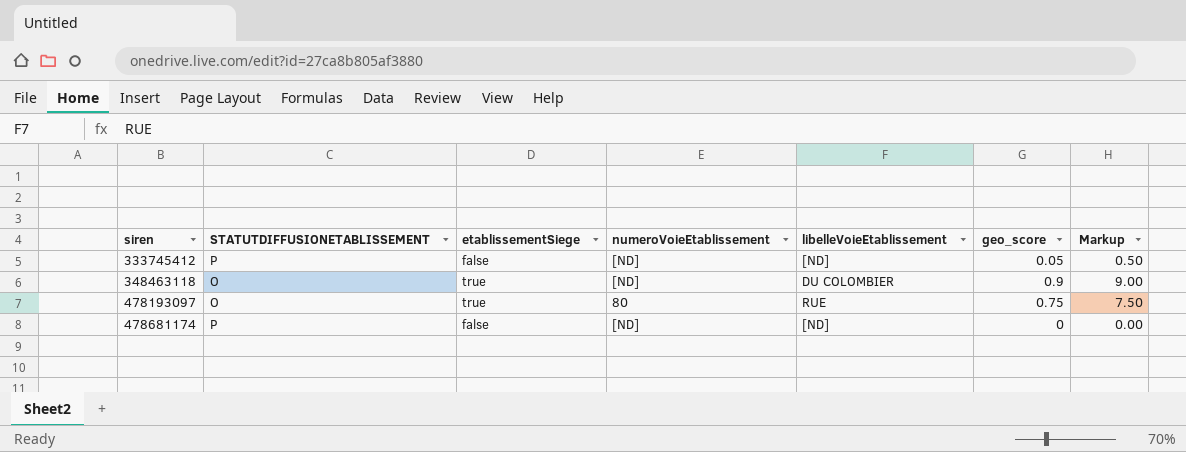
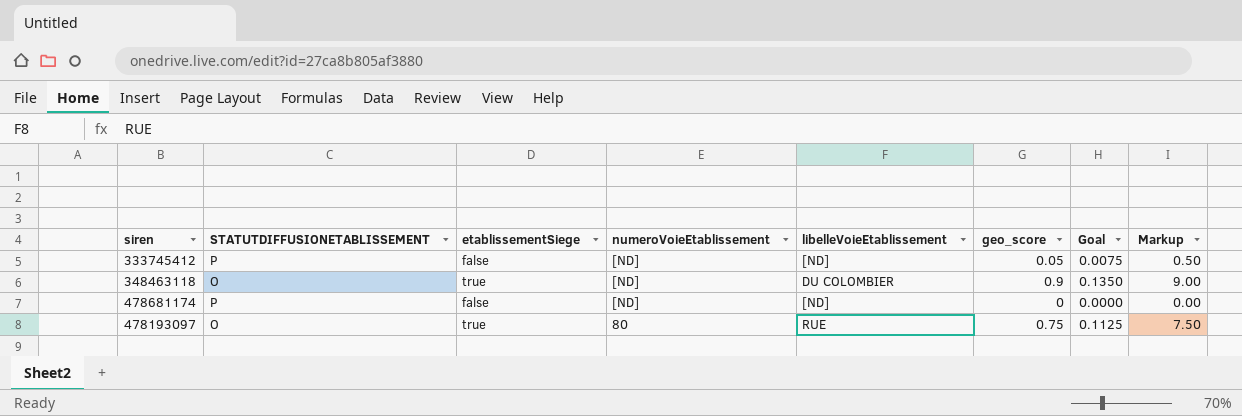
row order: siren ascending -> numeroVoieEtablissement descending
column Goal | formula: none -> [geo_score] * 0.15

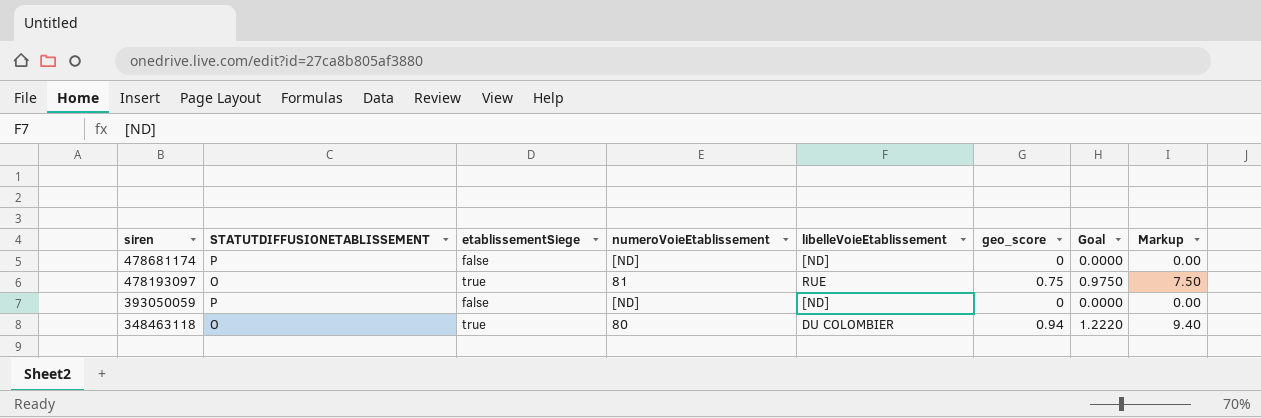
row order: numeroVoieEtablissement descending -> siren descending
column Goal | formula: [geo_score] * 0.15 -> [geo_score] * 1.3
row 333745412: P | false | [ND] | [ND] | 0.05 | 0.0075 | 0.50 -> none
478193097 | numeroVoieEtablissement: 80 -> 81
row 393050059: none -> P | false | [ND] | [ND] | 0 | 0.0000 | 0.00
348463118 | numeroVoieEtablissement: [ND] -> 80
348463118 | geo_score: 0.9 -> 0.94
348463118 | Markup: 9.00 -> 9.40

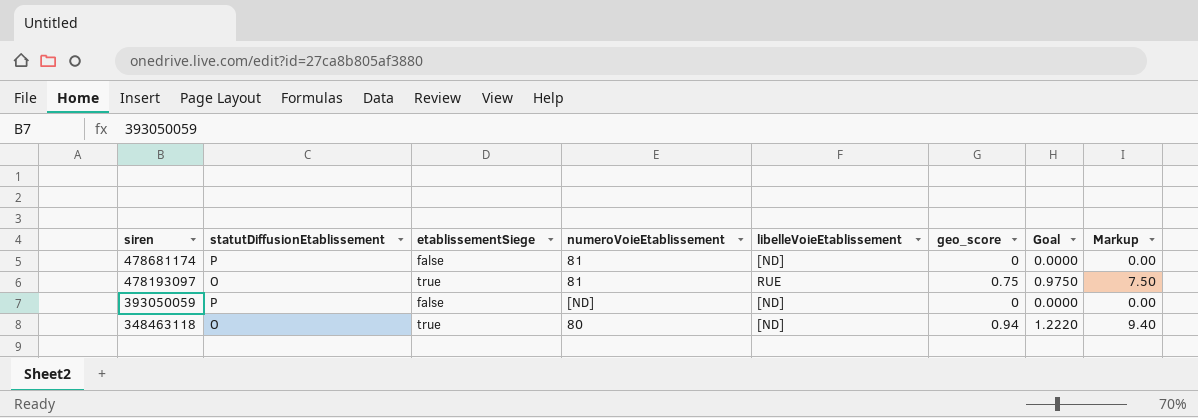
column name: STATUTDIFFUSIONETABLISSEMENT -> statutDiffusionEtablissement
478681174 | numeroVoieEtablissement: [ND] -> 81
348463118 | libelleVoieEtablissement: DU COLOMBIER -> [ND]

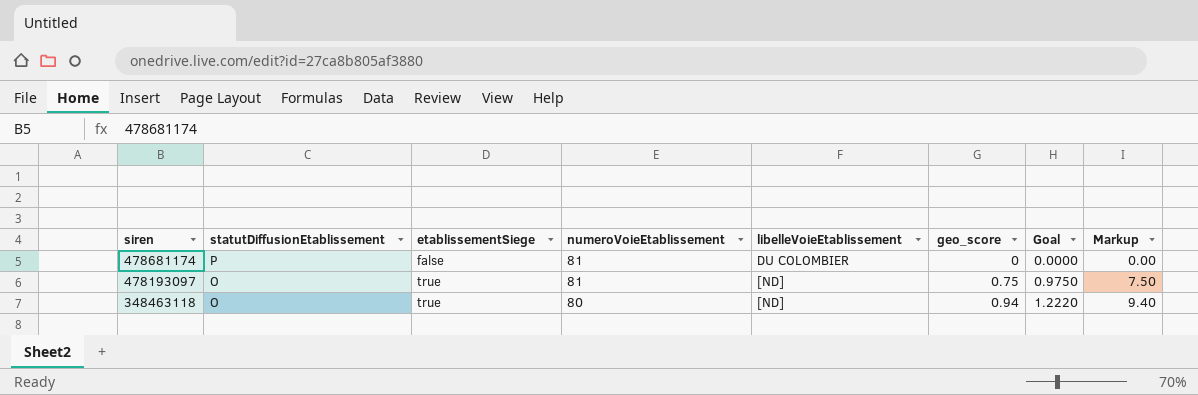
row 393050059: P | false | [ND] | [ND] | 0 | 0.0000 | 0.00 -> none
478681174 | libelleVoieEtablissement: [ND] -> DU COLOMBIER
478193097 | libelleVoieEtablissement: RUE -> [ND]

